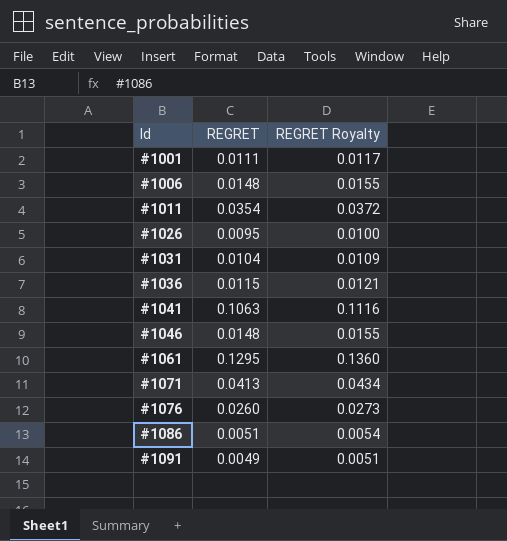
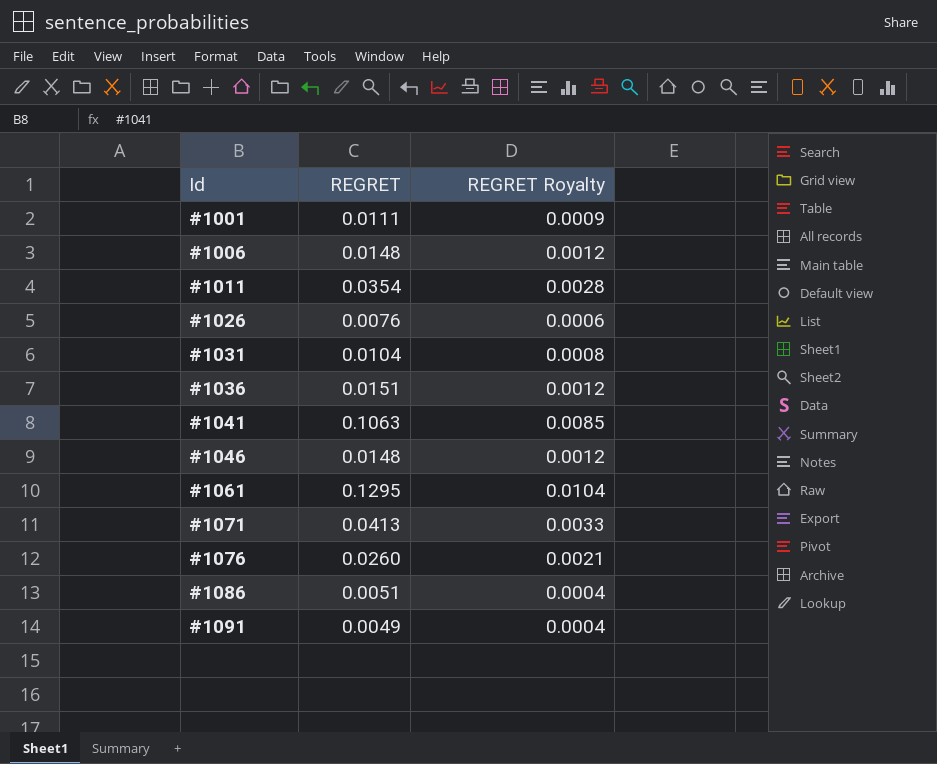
column REGRET Royalty | formula: [REGRET] * 1.05 -> [REGRET] * 0.08
#1026 | REGRET: 0.0095 -> 0.0076
#1036 | REGRET: 0.0115 -> 0.0151

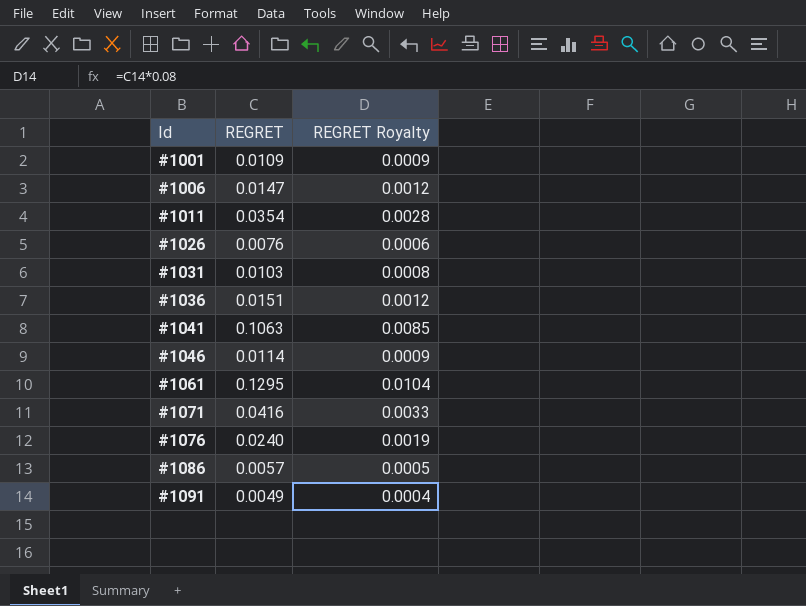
#1001 | REGRET: 0.0111 -> 0.0109
#1006 | REGRET: 0.0148 -> 0.0147
#1031 | REGRET: 0.0104 -> 0.0103
#1046 | REGRET: 0.0148 -> 0.0114
#1046 | REGRET Royalty: 0.0012 -> 0.0009
#1071 | REGRET: 0.0413 -> 0.0416
#1076 | REGRET: 0.0260 -> 0.0240
#1076 | REGRET Royalty: 0.0021 -> 0.0019
#1086 | REGRET: 0.0051 -> 0.0057
#1086 | REGRET Royalty: 0.0004 -> 0.0005

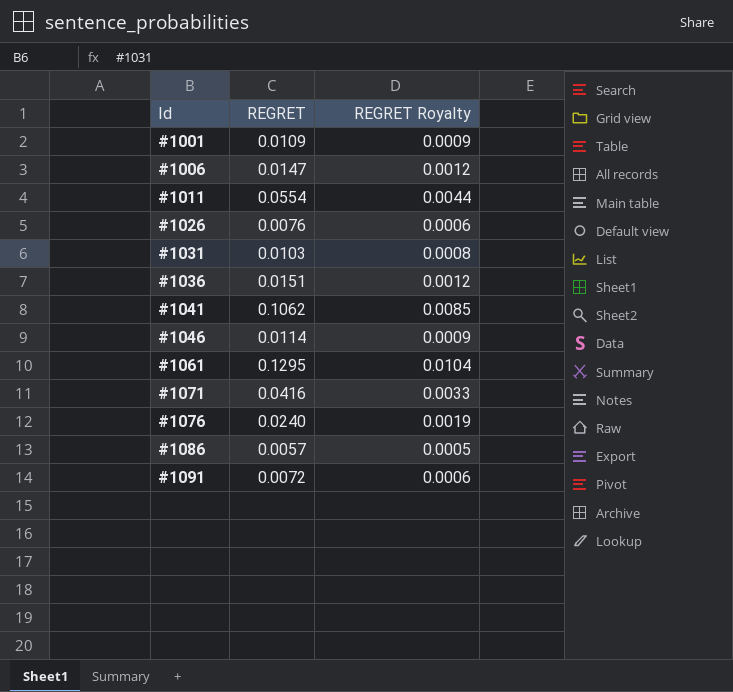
#1011 | REGRET: 0.0354 -> 0.0554
#1011 | REGRET Royalty: 0.0028 -> 0.0044
#1041 | REGRET: 0.1063 -> 0.1062
#1091 | REGRET: 0.0049 -> 0.0072
#1091 | REGRET Royalty: 0.0004 -> 0.0006

